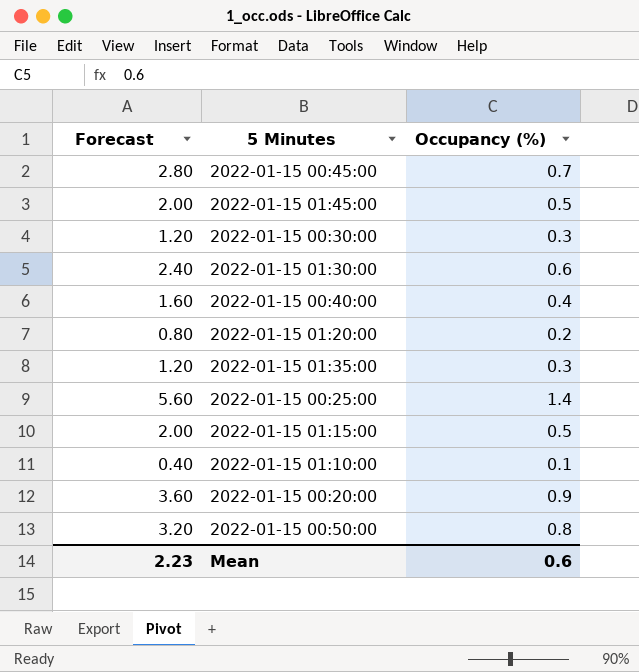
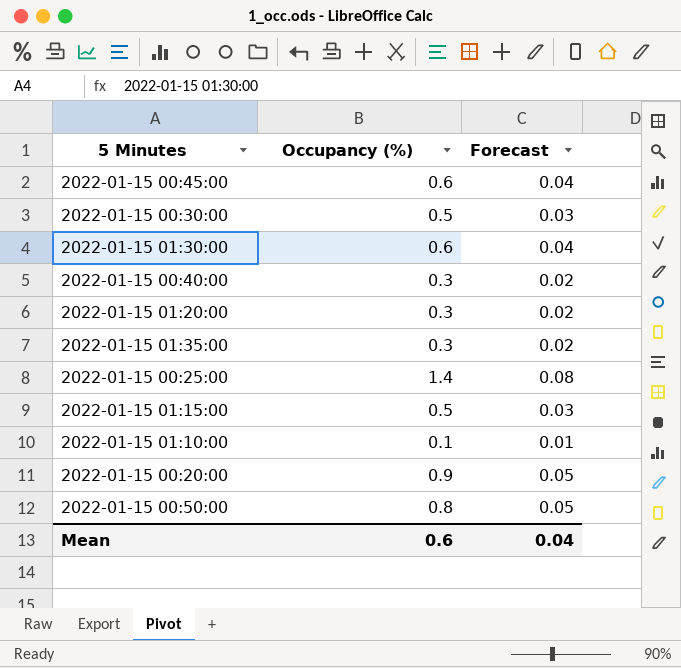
column Forecast | formula: [Occupancy (%)] * 4 -> [Occupancy (%)] * 0.06
column Forecast | position: 1 -> 3
row 2022-01-15 01:45:00: 2.00 | 0.5 -> none
2022-01-15 00:45:00 | Occupancy (%): 0.7 -> 0.6
2022-01-15 00:30:00 | Occupancy (%): 0.3 -> 0.5
2022-01-15 00:40:00 | Occupancy (%): 0.4 -> 0.3
2022-01-15 01:20:00 | Occupancy (%): 0.2 -> 0.3
Mean | Forecast: 2.23 -> 0.04

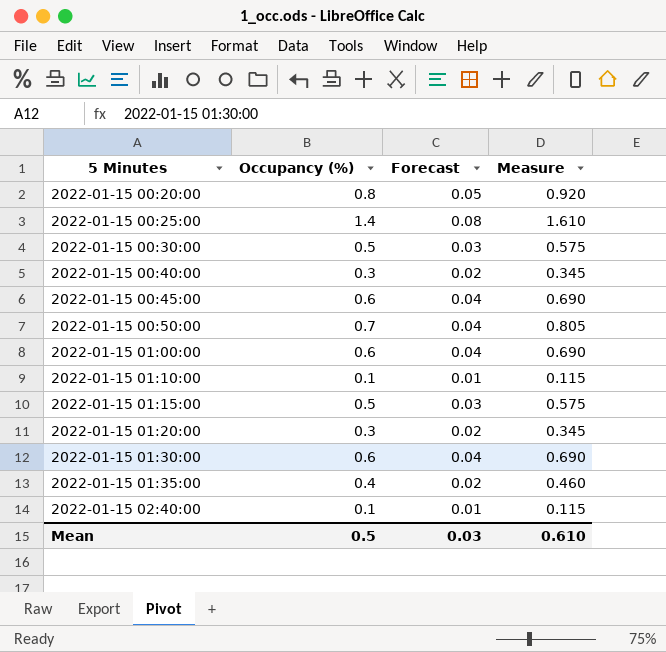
row order: none -> 5 Minutes ascending
column Measure | formula: none -> [Occupancy (%)] * 1.15
2022-01-15 00:20:00 | Occupancy (%): 0.9 -> 0.8
2022-01-15 00:50:00 | Occupancy (%): 0.8 -> 0.7
2022-01-15 00:50:00 | Forecast: 0.05 -> 0.04
row 2022-01-15 01:00:00: none -> 0.6 | 0.04 | 0.690
2022-01-15 01:35:00 | Occupancy (%): 0.3 -> 0.4
row 2022-01-15 02:40:00: none -> 0.1 | 0.01 | 0.115
Mean | Occupancy (%): 0.6 -> 0.5
Mean | Forecast: 0.04 -> 0.03

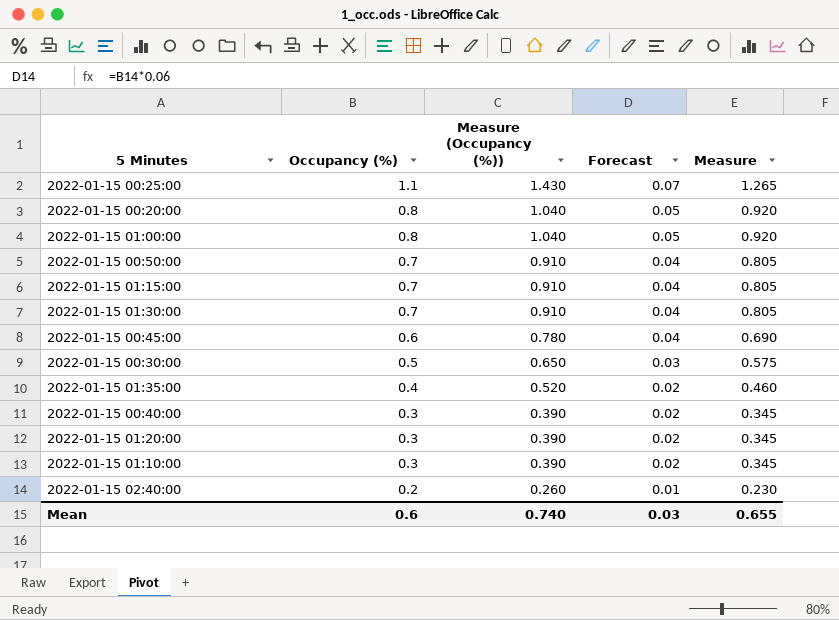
row order: 5 Minutes ascending -> Occupancy (%) descending
column Measure (Occupancy (%)) | formula: none -> [Occupancy (%)] * 1.3
2022-01-15 00:25:00 | Occupancy (%): 1.4 -> 1.1
2022-01-15 00:25:00 | Forecast: 0.08 -> 0.07
2022-01-15 00:25:00 | Measure: 1.610 -> 1.265
2022-01-15 01:00:00 | Occupancy (%): 0.6 -> 0.8
2022-01-15 01:00:00 | Forecast: 0.04 -> 0.05
2022-01-15 01:00:00 | Measure: 0.690 -> 0.920
2022-01-15 01:15:00 | Occupancy (%): 0.5 -> 0.7
2022-01-15 01:15:00 | Forecast: 0.03 -> 0.04
2022-01-15 01:15:00 | Measure: 0.575 -> 0.805
2022-01-15 01:30:00 | Occupancy (%): 0.6 -> 0.7
2022-01-15 01:30:00 | Measure: 0.690 -> 0.805
2022-01-15 01:10:00 | Occupancy (%): 0.1 -> 0.3
2022-01-15 01:10:00 | Forecast: 0.01 -> 0.02
2022-01-15 01:10:00 | Measure: 0.115 -> 0.345
2022-01-15 02:40:00 | Occupancy (%): 0.1 -> 0.2
2022-01-15 02:40:00 | Measure: 0.115 -> 0.230
Mean | Occupancy (%): 0.5 -> 0.6
Mean | Measure: 0.610 -> 0.655

